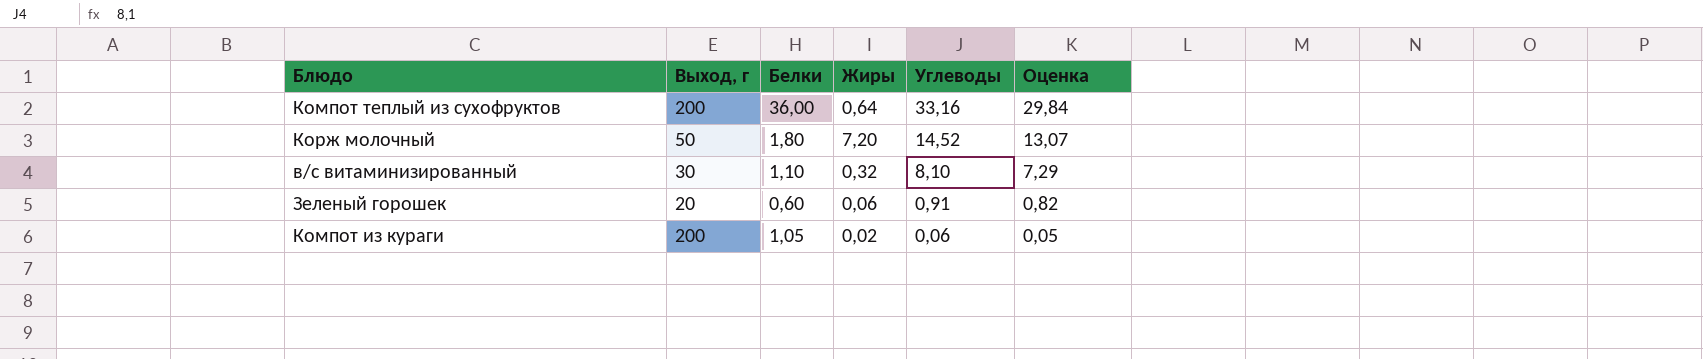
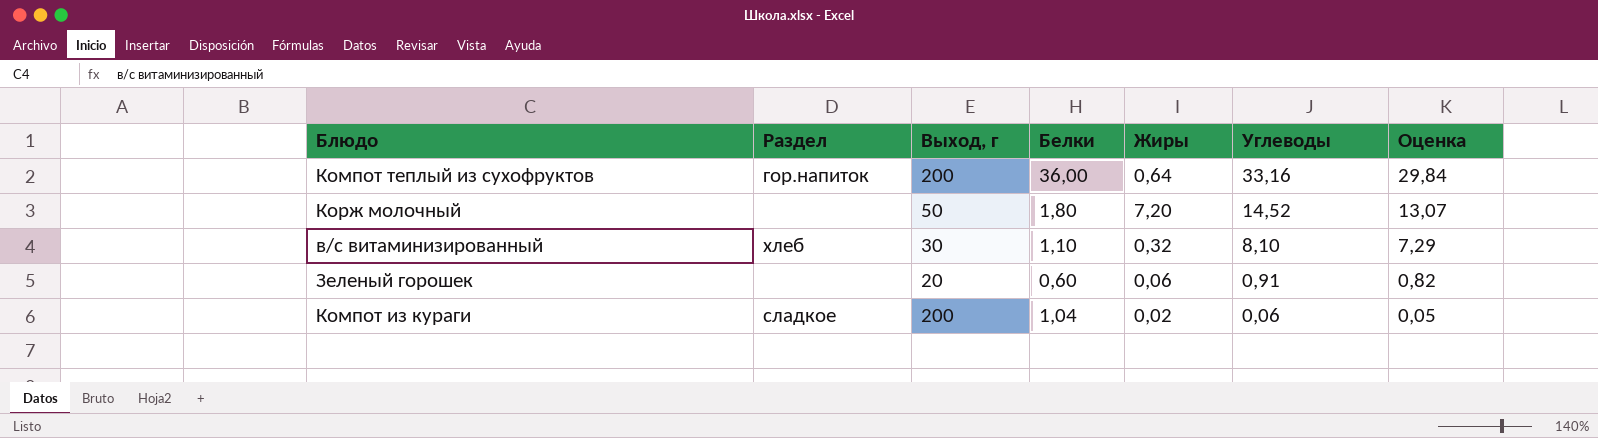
column Раздел | position: none -> 2
Компот из кураги | Белки: 1,05 -> 1,04

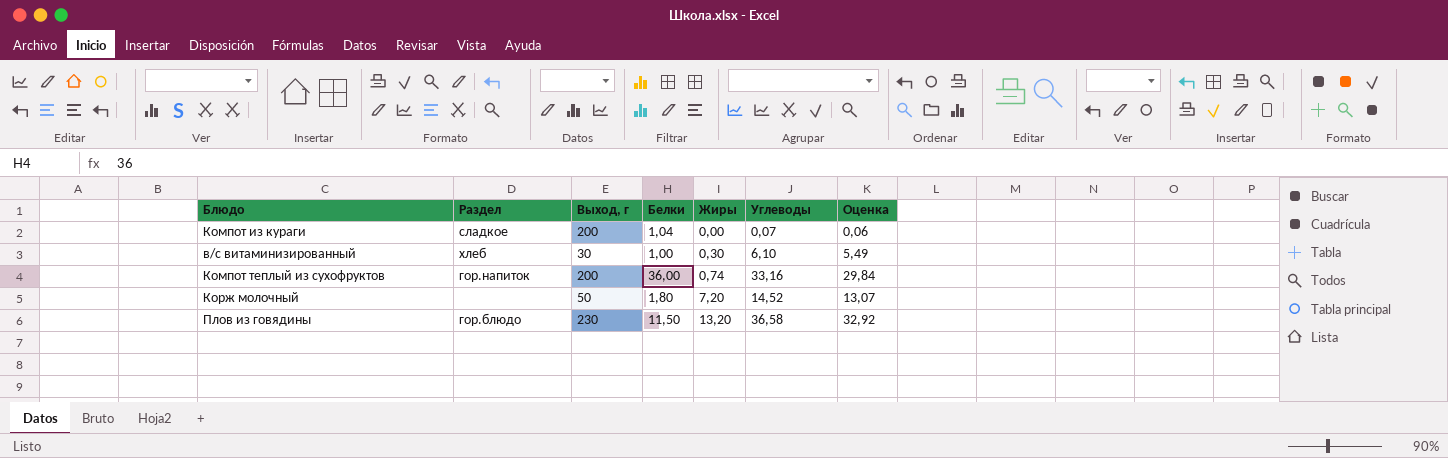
row order: Углеводы descending -> Жиры ascending
row Зеленый горошек: none | 20 | 0,60 | 0,06 | 0,91 | 0,82 -> none
Компот из кураги | Жиры: 0,02 -> 0,00
Компот из кураги | Углеводы: 0,06 -> 0,07
Компот из кураги | Оценка: 0,05 -> 0,06
в/с витаминизированный | Белки: 1,10 -> 1,00
в/с витаминизированный | Жиры: 0,32 -> 0,30
в/с витаминизированный | Углеводы: 8,10 -> 6,10
в/с витаминизированный | Оценка: 7,29 -> 5,49
Компот теплый из сухофруктов | Жиры: 0,64 -> 0,74
row Плов из говядины: none -> гор.блюдо | 230 | 11,50 | 13,20 | 36,58 | 32,92

